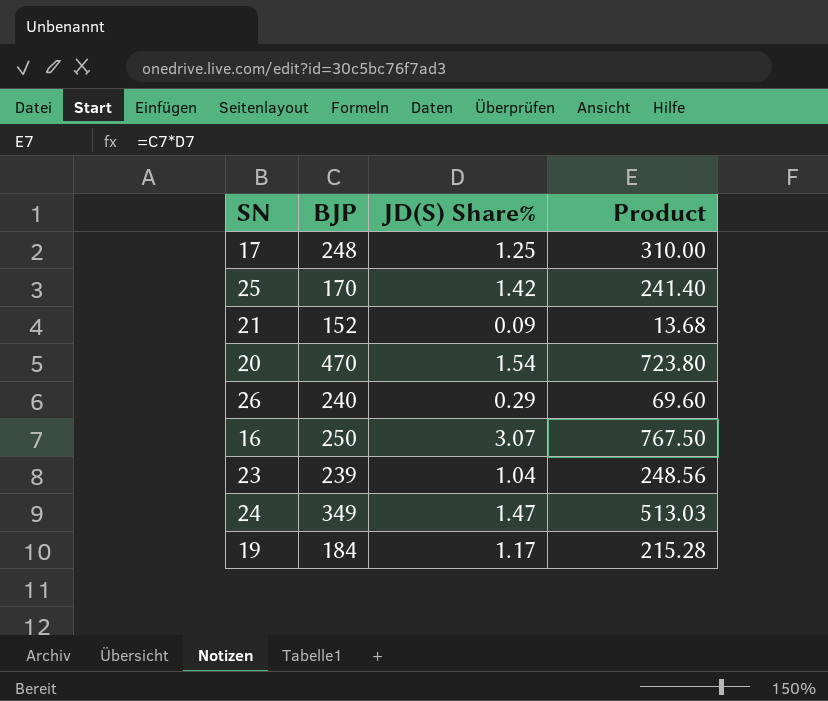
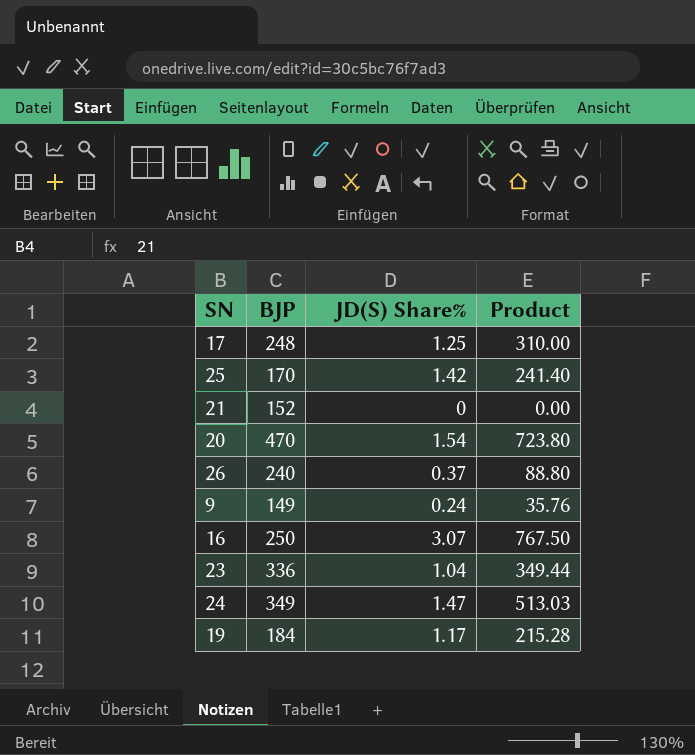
21 | JD(S) Share%: 0.09 -> 0
21 | Product: 13.68 -> 0.00
26 | JD(S) Share%: 0.29 -> 0.37
26 | Product: 69.60 -> 88.80
row 9: none -> 149 | 0.24 | 35.76
23 | BJP: 239 -> 336
23 | Product: 248.56 -> 349.44

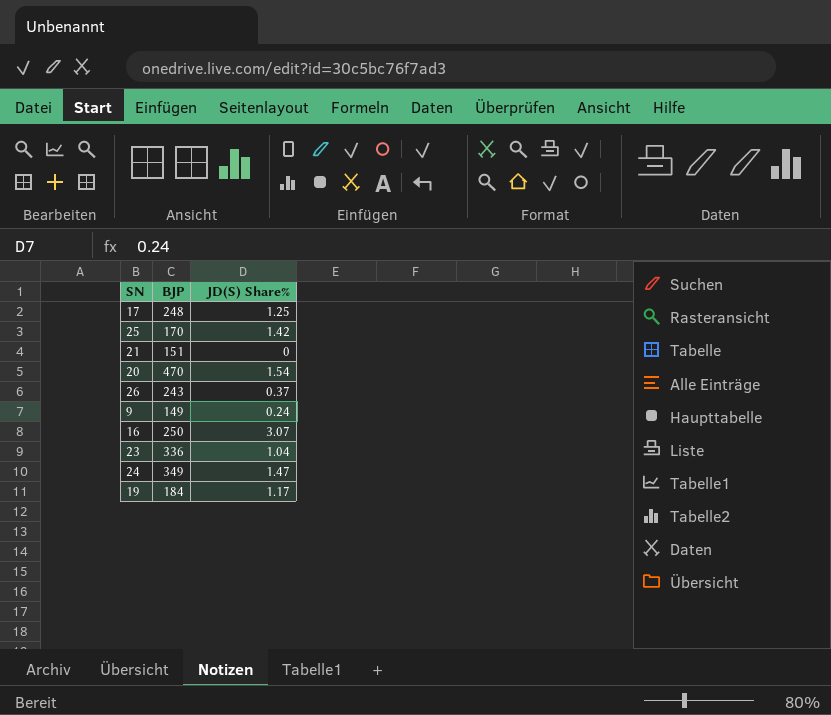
column Product | formula: [BJP] * [JD(S) Share%] -> none
21 | BJP: 152 -> 151
26 | BJP: 240 -> 243

